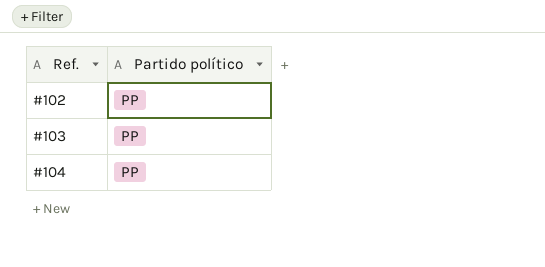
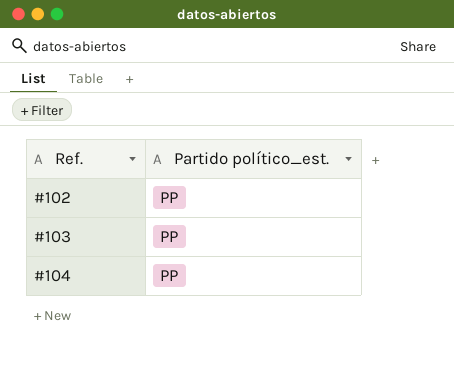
column name: Partido político -> Partido político_est.

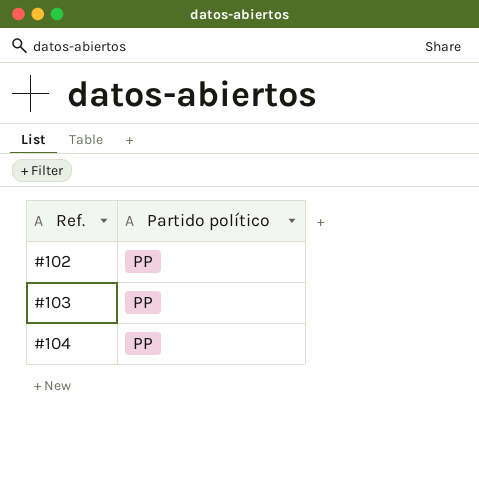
column name: Partido político_est. -> Partido político

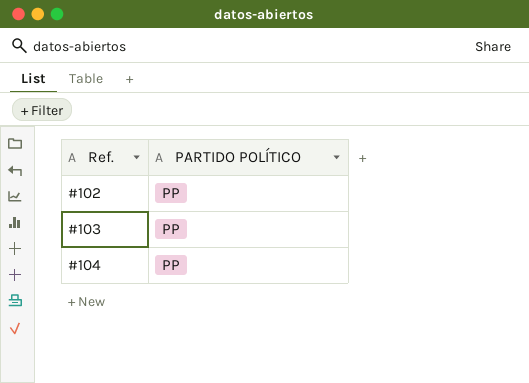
column name: Partido político -> PARTIDO POLÍTICO

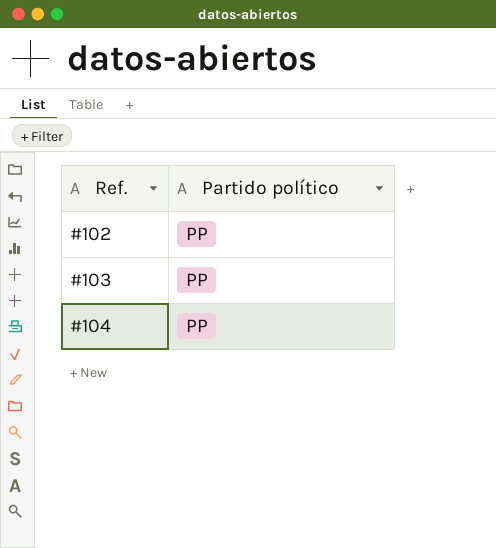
column name: PARTIDO POLÍTICO -> Partido político

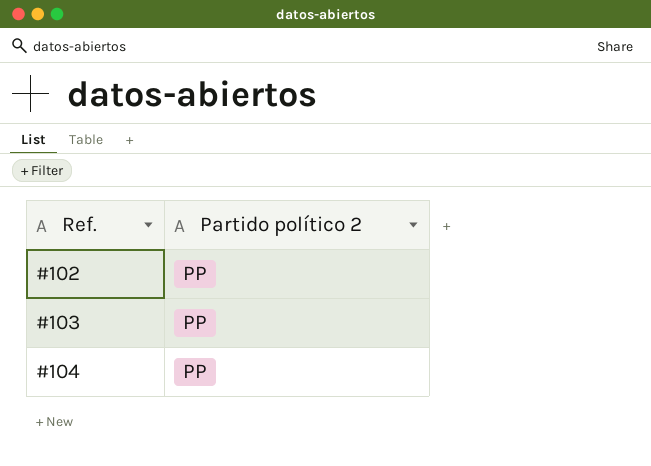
column name: Partido político -> Partido político 2

